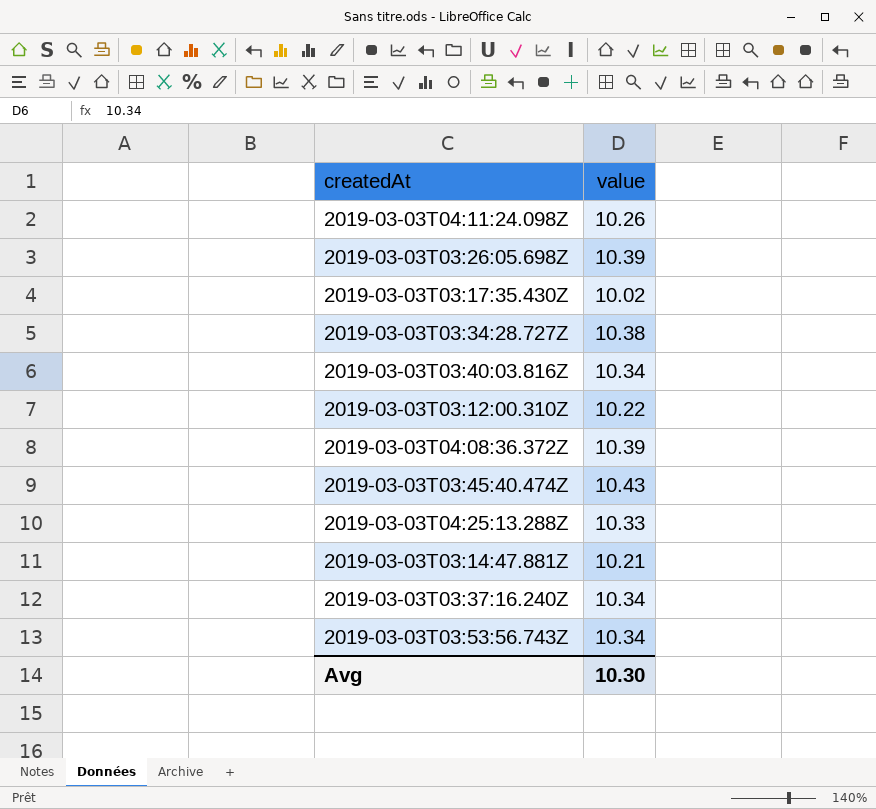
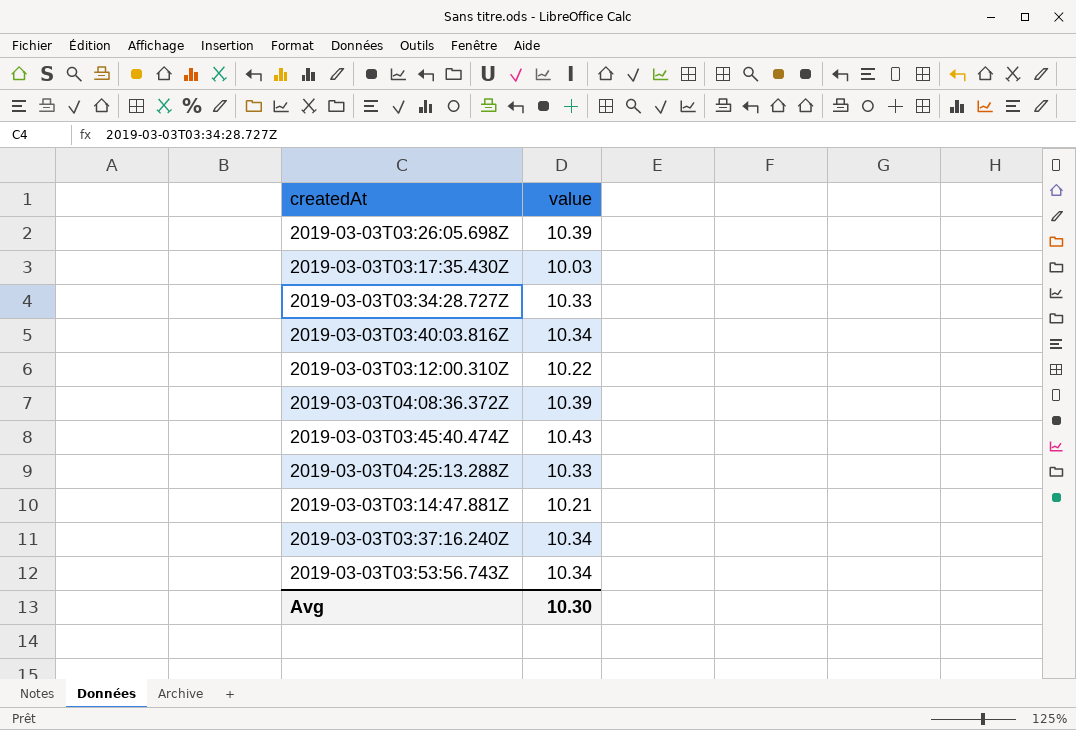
row 2019-03-03T04:11:24.098Z: 10.26 -> none
2019-03-03T03:17:35.430Z | value: 10.02 -> 10.03
2019-03-03T03:34:28.727Z | value: 10.38 -> 10.33

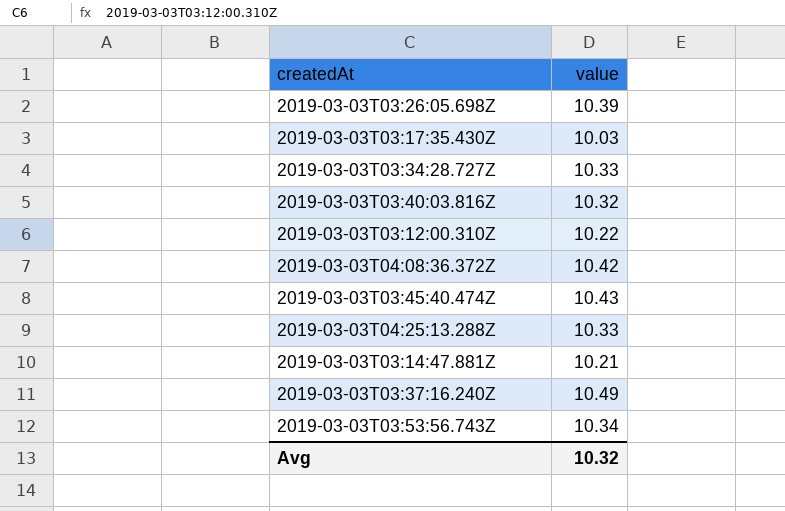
2019-03-03T03:40:03.816Z | value: 10.34 -> 10.32
2019-03-03T04:08:36.372Z | value: 10.39 -> 10.42
2019-03-03T03:37:16.240Z | value: 10.34 -> 10.49
Avg | value: 10.30 -> 10.32

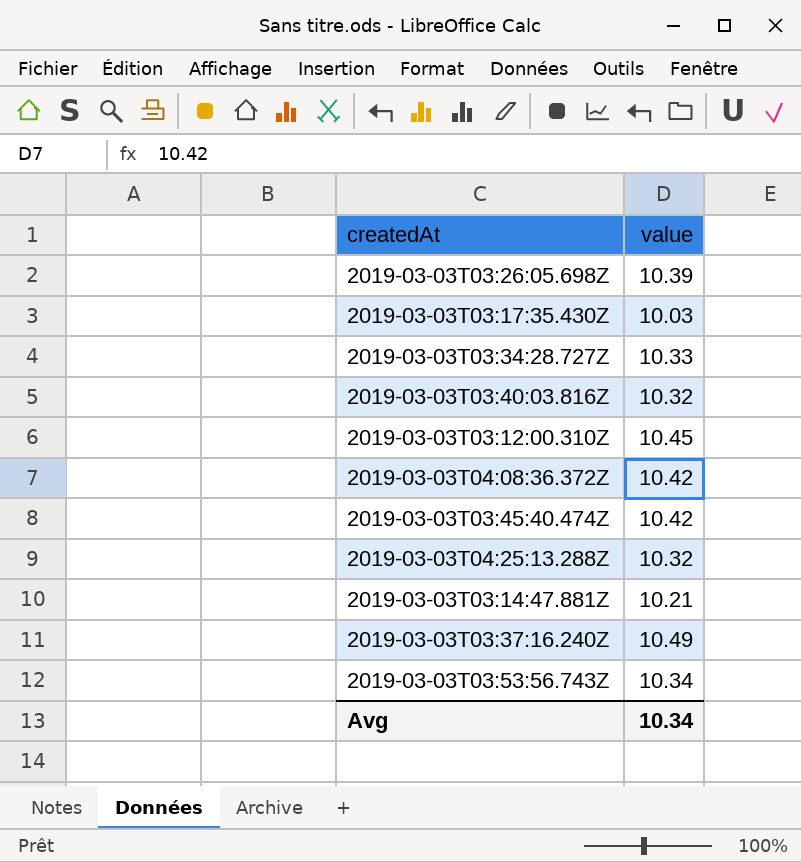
2019-03-03T03:12:00.310Z | value: 10.22 -> 10.45
2019-03-03T03:45:40.474Z | value: 10.43 -> 10.42
2019-03-03T04:25:13.288Z | value: 10.33 -> 10.32
Avg | value: 10.32 -> 10.34

